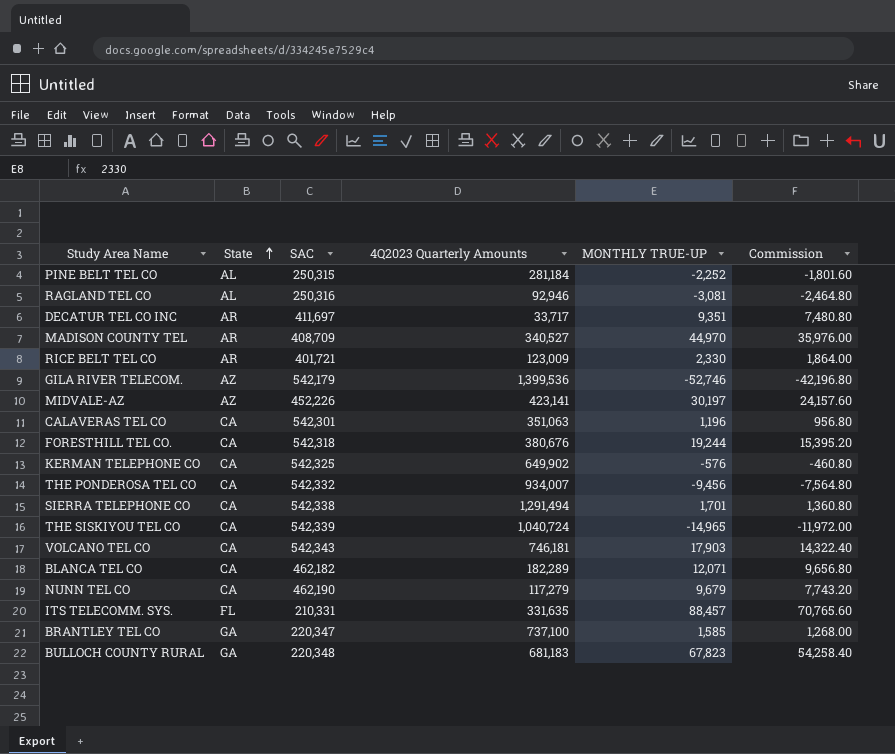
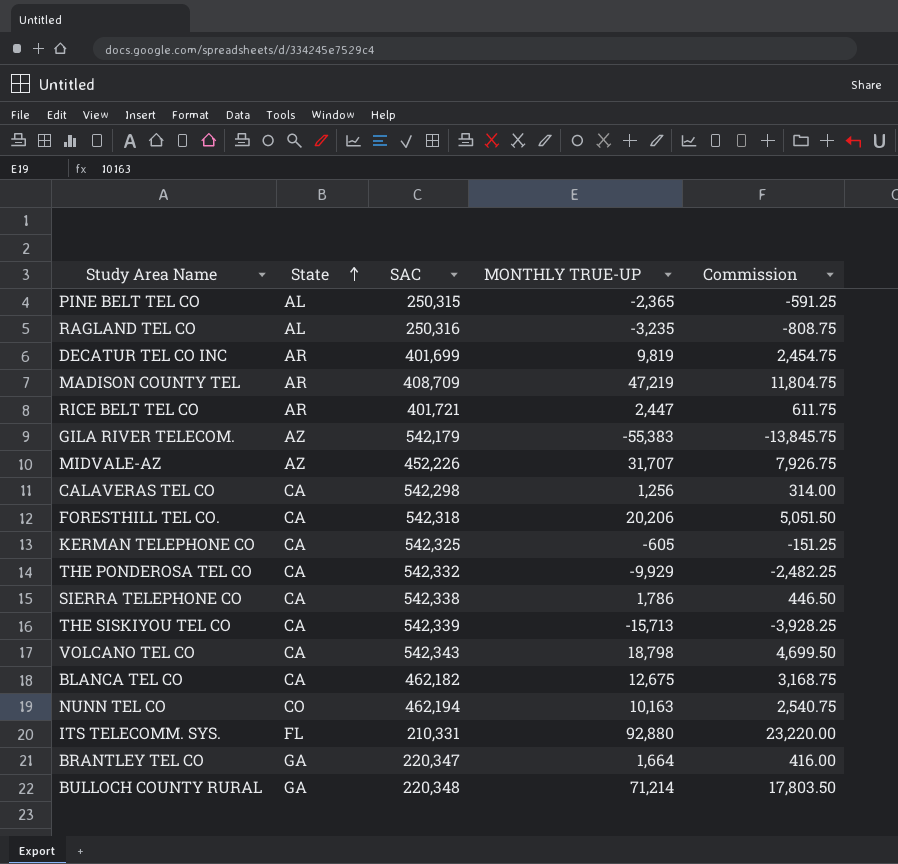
column 4Q2023 Quarterly Amounts | position: 4 -> none
column Commission | formula: [MONTHLY TRUE-UP] * 0.8 -> [MONTHLY TRUE-UP] * 0.25
PINE BELT TEL CO | MONTHLY TRUE-UP: -2,252 -> -2,365
RAGLAND TEL CO | MONTHLY TRUE-UP: -3,081 -> -3,235
DECATUR TEL CO INC | SAC: 411,697 -> 401,699
DECATUR TEL CO INC | MONTHLY TRUE-UP: 9,351 -> 9,819
MADISON COUNTY TEL | MONTHLY TRUE-UP: 44,970 -> 47,219
RICE BELT TEL CO | MONTHLY TRUE-UP: 2,330 -> 2,447
GILA RIVER TELECOM. | MONTHLY TRUE-UP: -52,746 -> -55,383
MIDVALE-AZ | MONTHLY TRUE-UP: 30,197 -> 31,707
CALAVERAS TEL CO | SAC: 542,301 -> 542,298
CALAVERAS TEL CO | MONTHLY TRUE-UP: 1,196 -> 1,256
FORESTHILL TEL CO. | MONTHLY TRUE-UP: 19,244 -> 20,206
KERMAN TELEPHONE CO | MONTHLY TRUE-UP: -576 -> -605
THE PONDEROSA TEL CO | MONTHLY TRUE-UP: -9,456 -> -9,929
SIERRA TELEPHONE CO | MONTHLY TRUE-UP: 1,701 -> 1,786
THE SISKIYOU TEL CO | MONTHLY TRUE-UP: -14,965 -> -15,713
VOLCANO TEL CO | MONTHLY TRUE-UP: 17,903 -> 18,798
BLANCA TEL CO | MONTHLY TRUE-UP: 12,071 -> 12,675
NUNN TEL CO | State: CA -> CO
NUNN TEL CO | SAC: 462,190 -> 462,194
NUNN TEL CO | MONTHLY TRUE-UP: 9,679 -> 10,163
ITS TELECOMM. SYS. | MONTHLY TRUE-UP: 88,457 -> 92,880
BRANTLEY TEL CO | MONTHLY TRUE-UP: 1,585 -> 1,664
BULLOCH COUNTY RURAL | MONTHLY TRUE-UP: 67,823 -> 71,214

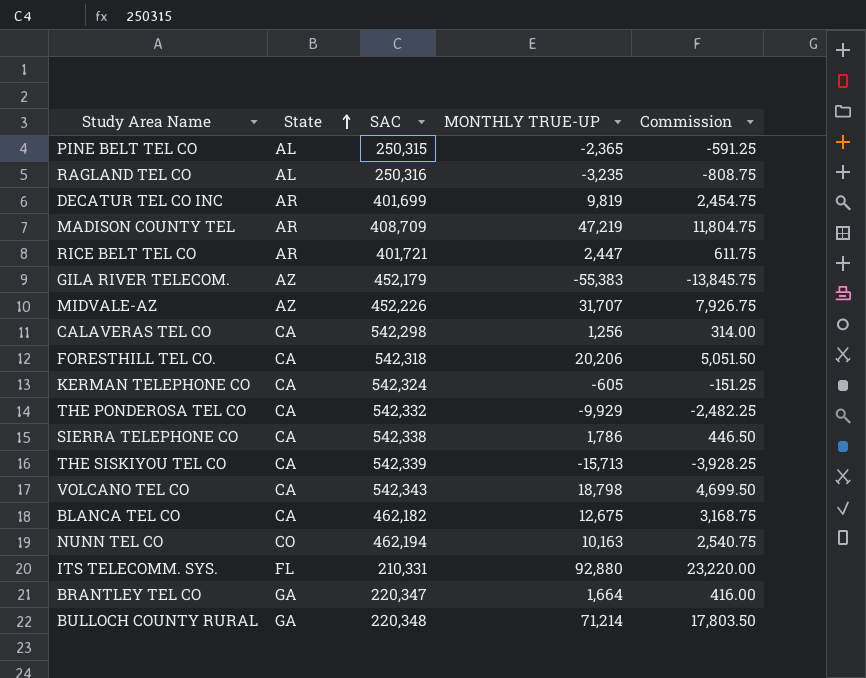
GILA RIVER TELECOM. | SAC: 542,179 -> 452,179
KERMAN TELEPHONE CO | SAC: 542,325 -> 542,324

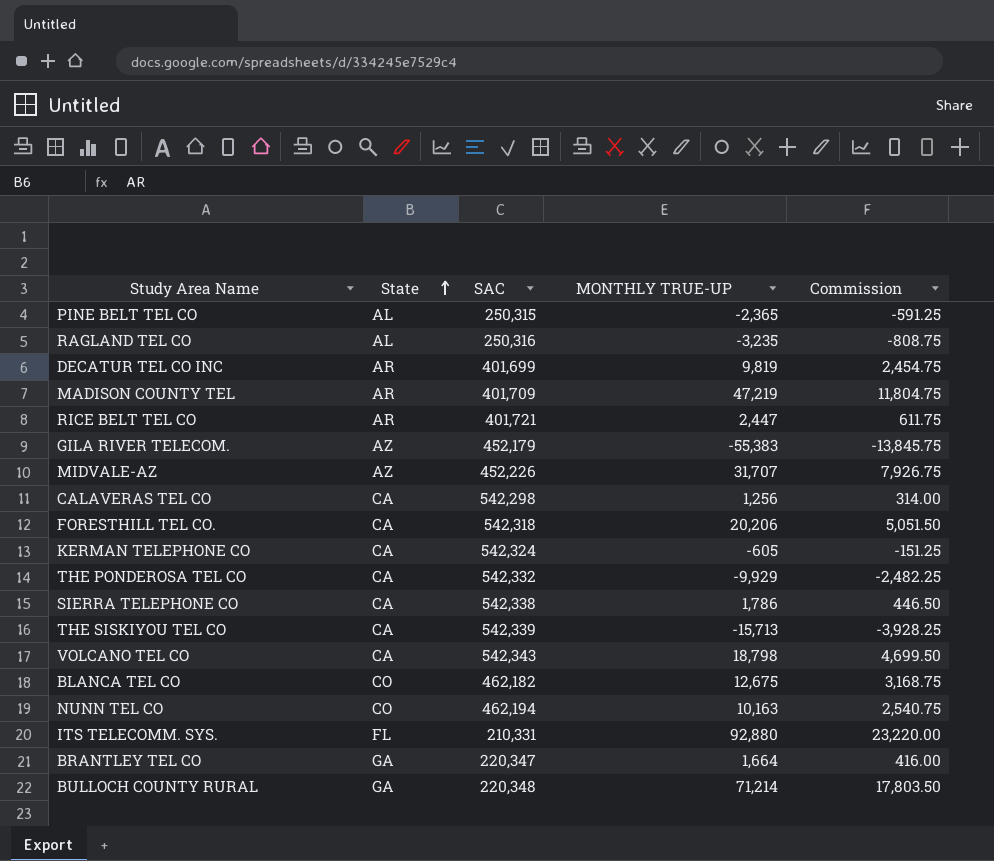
MADISON COUNTY TEL | SAC: 408,709 -> 401,709
BLANCA TEL CO | State: CA -> CO

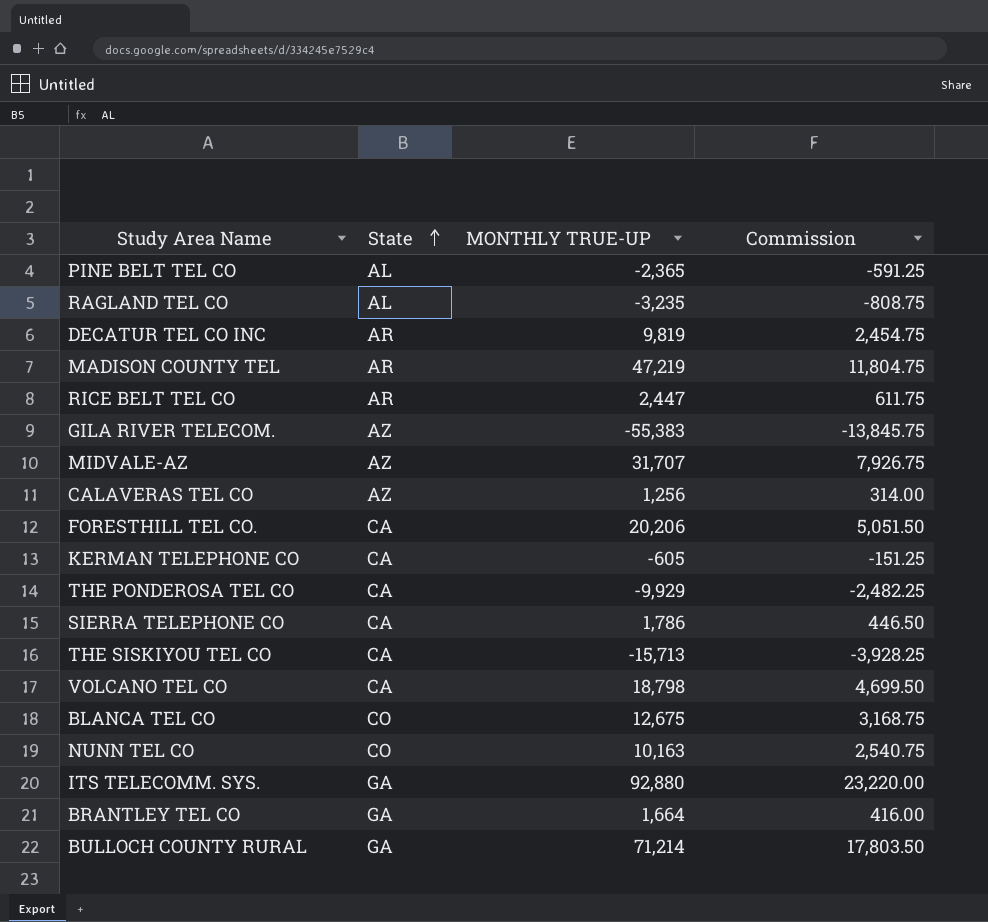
column SAC | position: 3 -> none
CALAVERAS TEL CO | State: CA -> AZ
ITS TELECOMM. SYS. | State: FL -> GA

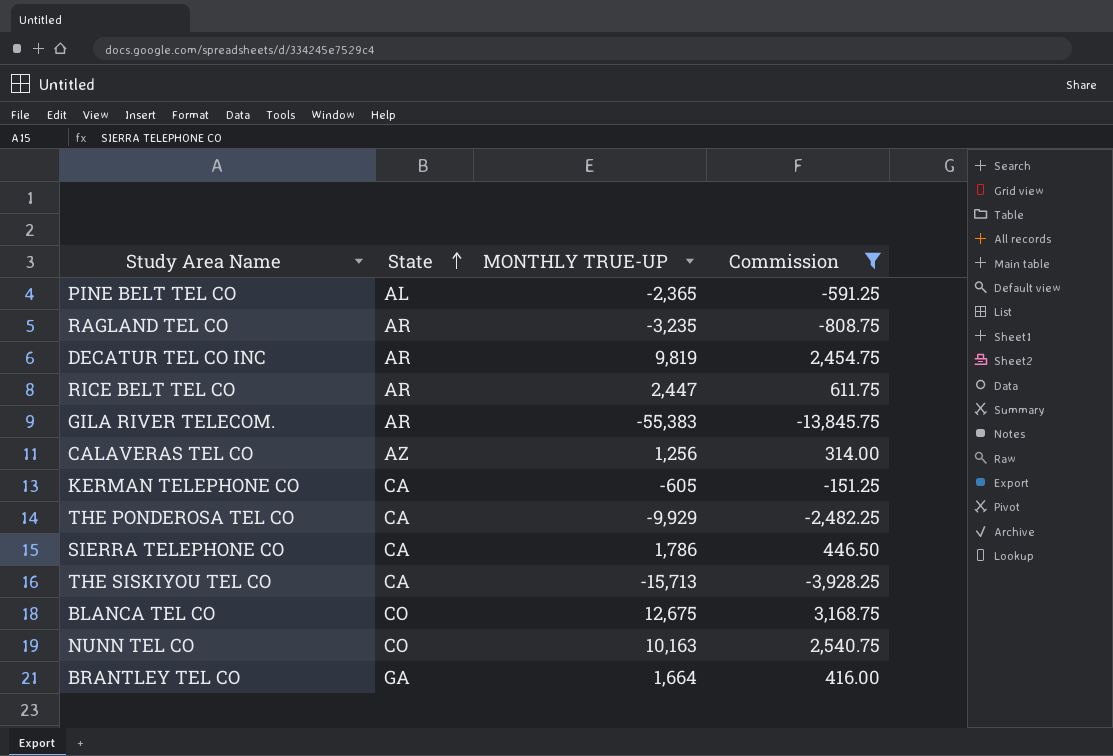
filter: none -> Commission <= 3,168.75
RAGLAND TEL CO | State: AL -> AR
GILA RIVER TELECOM. | State: AZ -> AR

